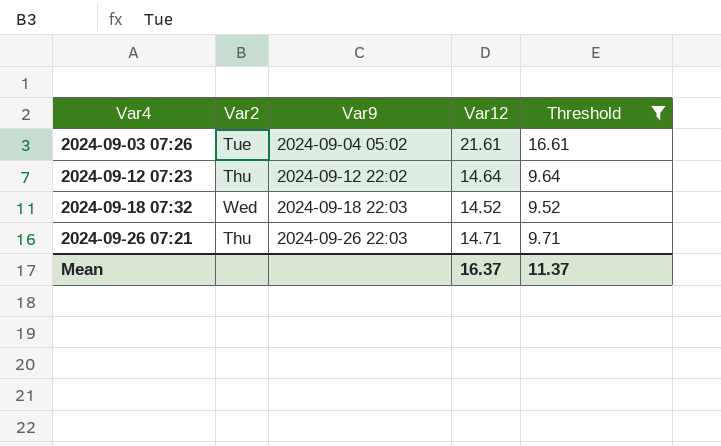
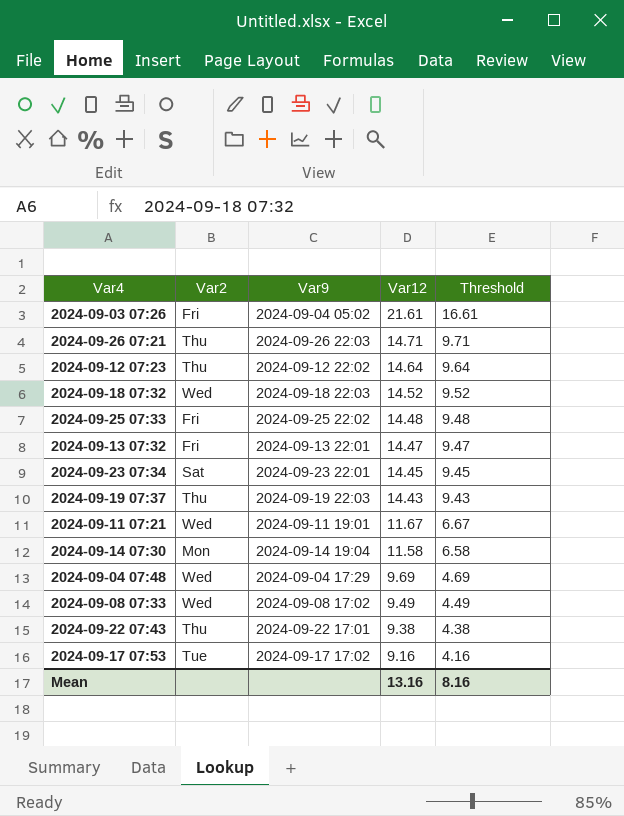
filter: Threshold >= 9.52 -> none
row order: Var4 ascending -> Var12 descending
2024-09-03 07:26 | Var2: Tue -> Fri
Mean | Var12: 16.37 -> 13.16
Mean | Threshold: 11.37 -> 8.16

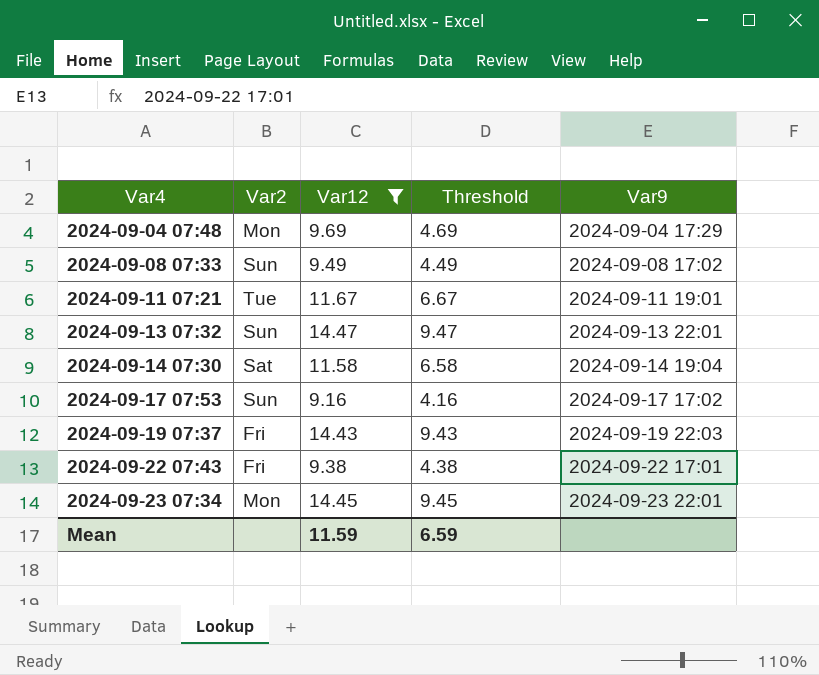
filter: none -> Var12 <= 14.47
row order: Var12 descending -> Var4 ascending
column Var9 | position: 3 -> 5
2024-09-04 07:48 | Var2: Wed -> Mon
2024-09-08 07:33 | Var2: Wed -> Sun
2024-09-11 07:21 | Var2: Wed -> Tue
2024-09-13 07:32 | Var2: Fri -> Sun
2024-09-14 07:30 | Var2: Mon -> Sat
2024-09-17 07:53 | Var2: Tue -> Sun
2024-09-19 07:37 | Var2: Thu -> Fri
2024-09-22 07:43 | Var2: Thu -> Fri
2024-09-23 07:34 | Var2: Sat -> Mon
Mean | Var12: 13.16 -> 11.59
Mean | Threshold: 8.16 -> 6.59

